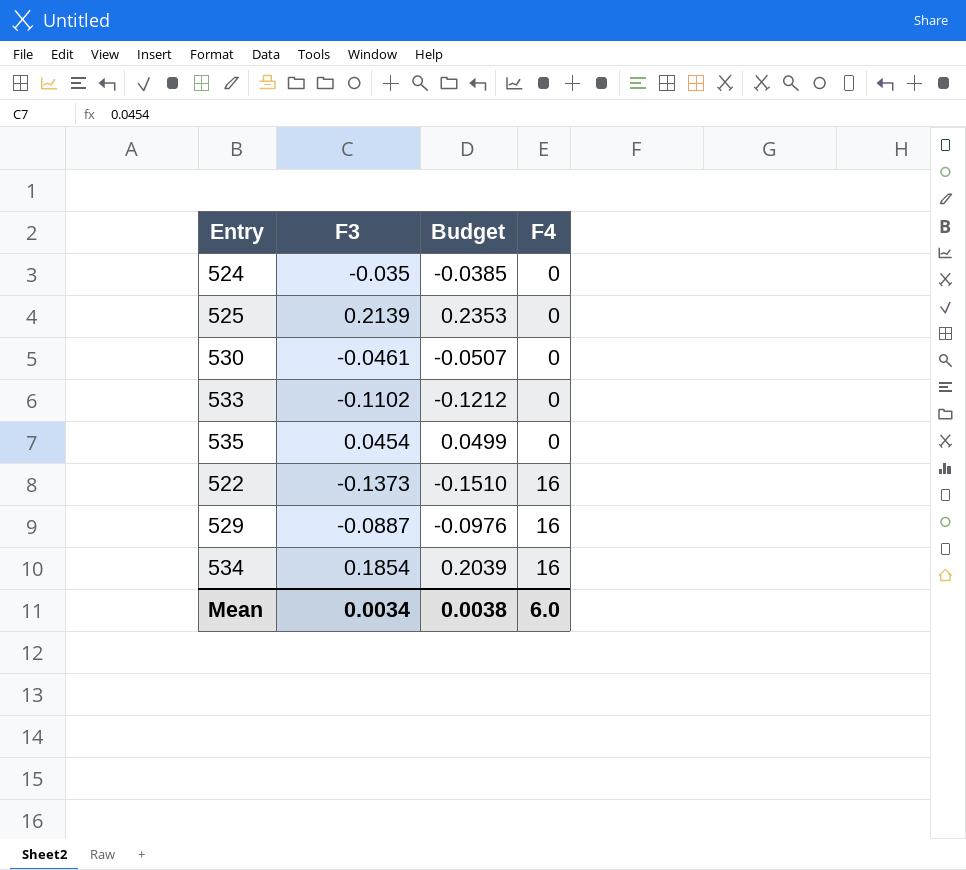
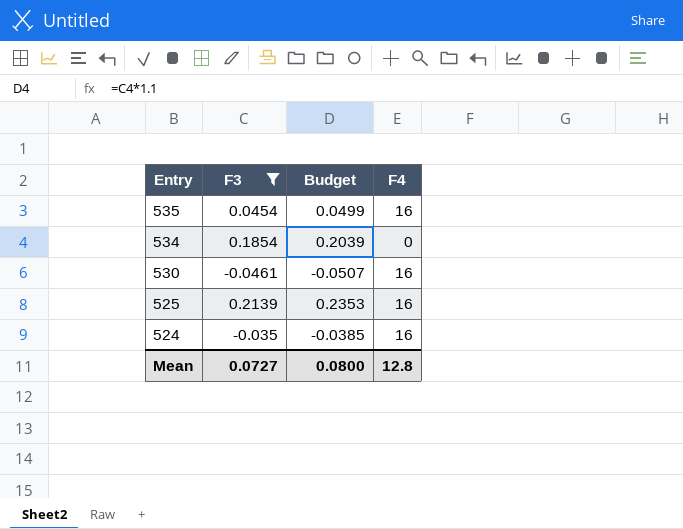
filter: none -> F3 >= -0.0461
row order: F4 ascending -> Entry descending
535 | F4: 0 -> 16
534 | F4: 16 -> 0
530 | F4: 0 -> 16
525 | F4: 0 -> 16
524 | F4: 0 -> 16
Mean | F3: 0.0034 -> 0.0727
Mean | Budget: 0.0038 -> 0.0800
Mean | F4: 6.0 -> 12.8

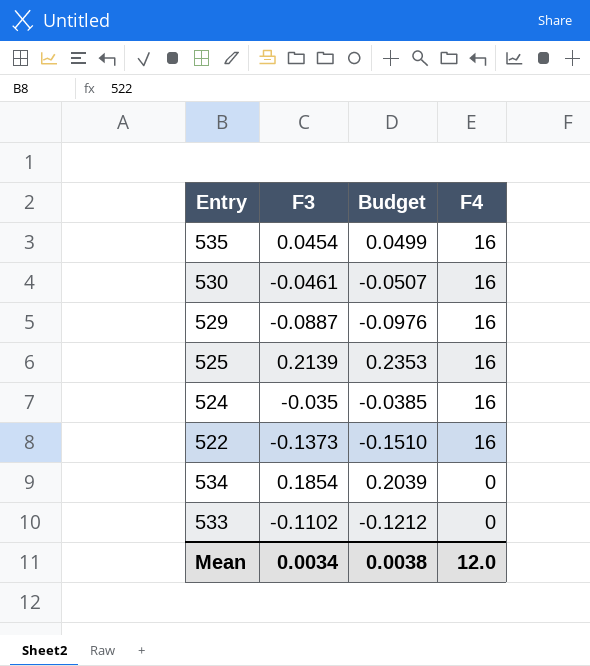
filter: F3 >= -0.0461 -> none
row order: Entry descending -> F4 descending
Mean | F3: 0.0727 -> 0.0034
Mean | Budget: 0.0800 -> 0.0038
Mean | F4: 12.8 -> 12.0

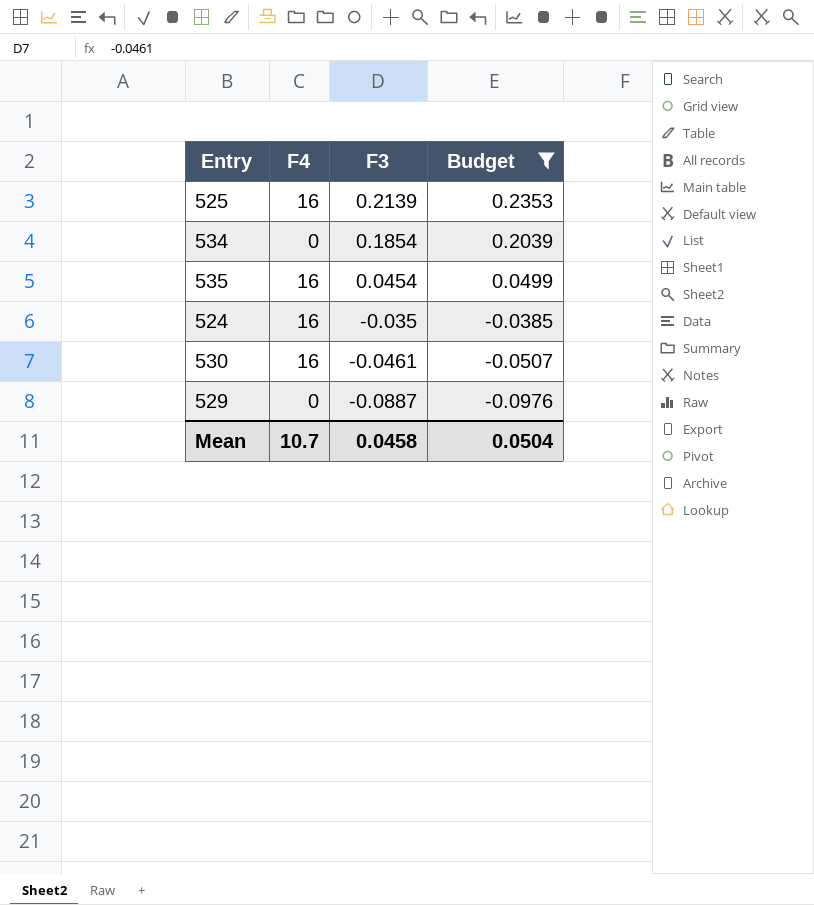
filter: none -> Budget >= -0.0976
row order: F4 descending -> F3 descending
column F4 | position: 4 -> 2
529 | F4: 16 -> 0
Mean | F4: 12.0 -> 10.7
Mean | F3: 0.0034 -> 0.0458
Mean | Budget: 0.0038 -> 0.0504

